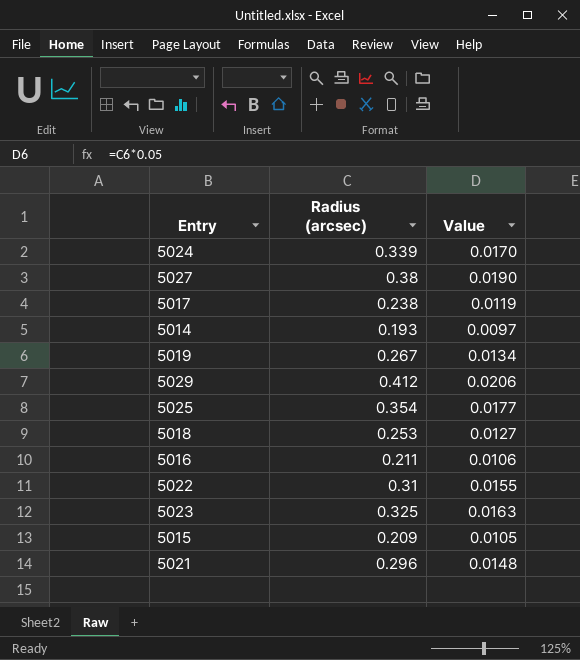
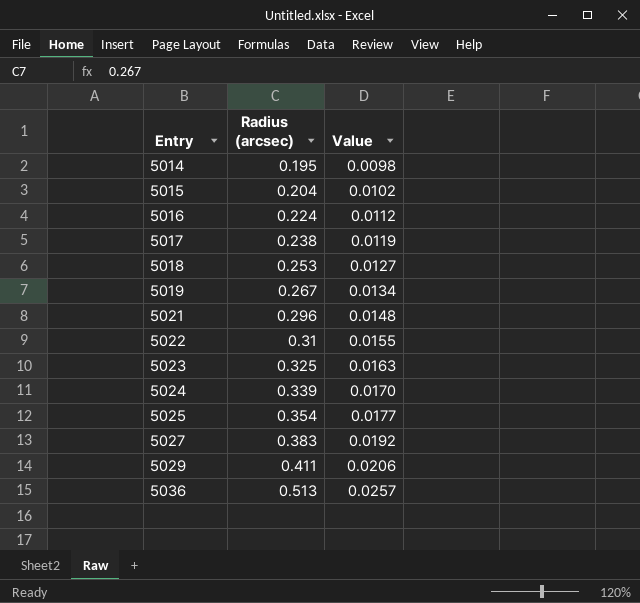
row order: none -> Entry ascending
5014 | Radius (arcsec): 0.193 -> 0.195
5014 | Value: 0.0097 -> 0.0098
5015 | Radius (arcsec): 0.209 -> 0.204
5015 | Value: 0.0105 -> 0.0102
5016 | Radius (arcsec): 0.211 -> 0.224
5016 | Value: 0.0106 -> 0.0112
5027 | Radius (arcsec): 0.38 -> 0.383
5027 | Value: 0.0190 -> 0.0192
5029 | Radius (arcsec): 0.412 -> 0.411
row 5036: none -> 0.513 | 0.0257

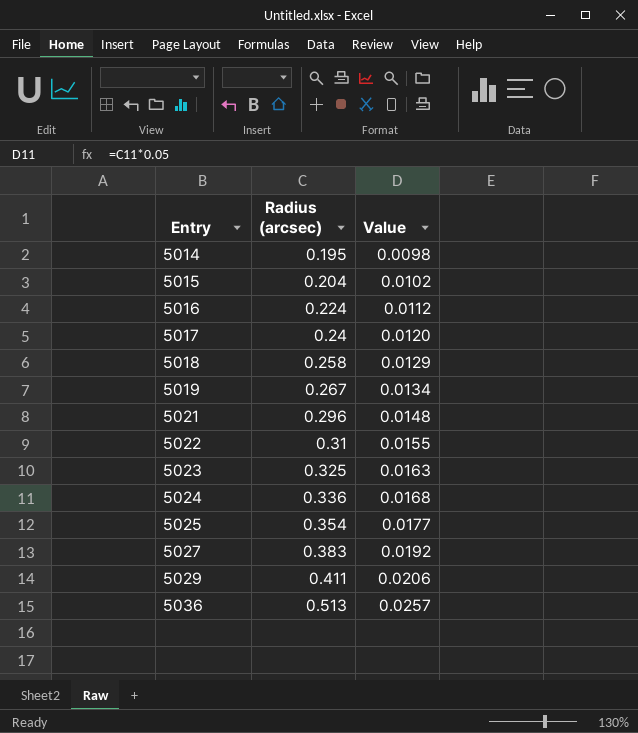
5017 | Radius (arcsec): 0.238 -> 0.24
5017 | Value: 0.0119 -> 0.0120
5018 | Radius (arcsec): 0.253 -> 0.258
5018 | Value: 0.0127 -> 0.0129
5024 | Radius (arcsec): 0.339 -> 0.336
5024 | Value: 0.0170 -> 0.0168

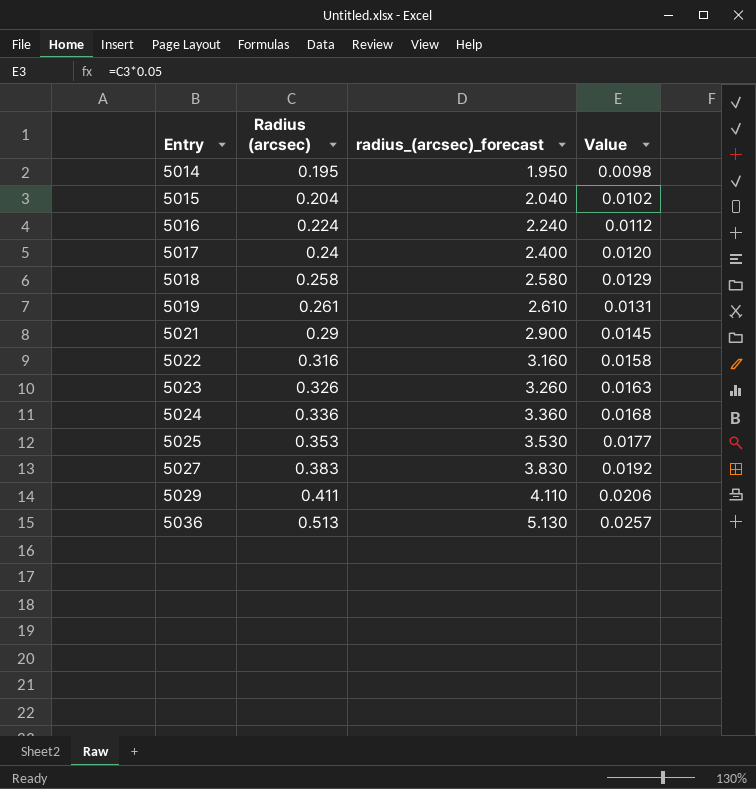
column radius_(arcsec)_forecast | formula: none -> [Radius (arcsec)] * 10
5019 | Radius (arcsec): 0.267 -> 0.261
5019 | Value: 0.0134 -> 0.0131
5021 | Radius (arcsec): 0.296 -> 0.29
5021 | Value: 0.0148 -> 0.0145
5022 | Radius (arcsec): 0.31 -> 0.316
5022 | Value: 0.0155 -> 0.0158
5023 | Radius (arcsec): 0.325 -> 0.326
5025 | Radius (arcsec): 0.354 -> 0.353

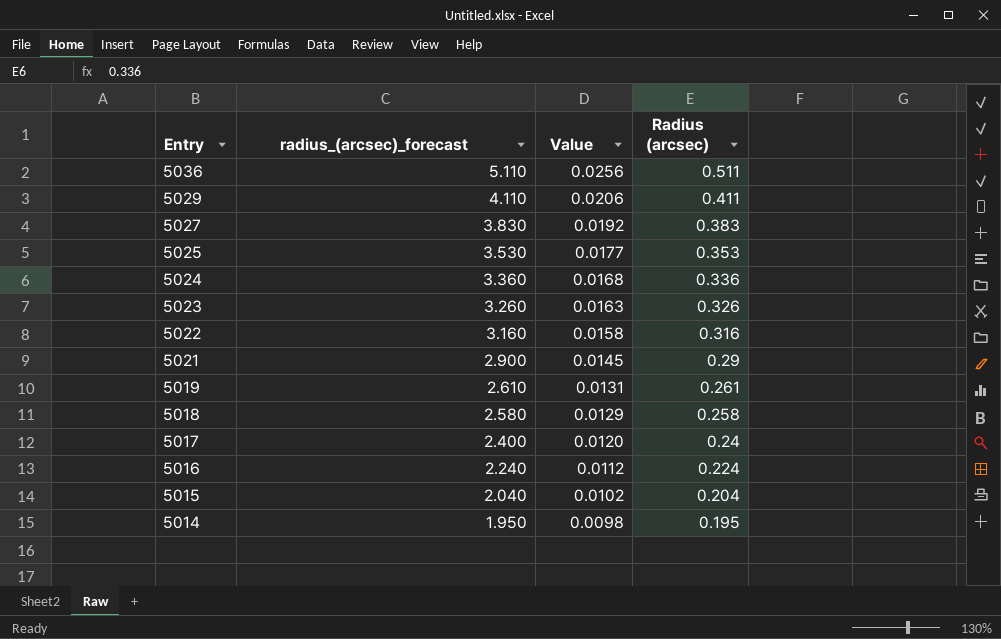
row order: Entry ascending -> Entry descending
column Radius (arcsec) | position: 2 -> 4
5036 | radius_(arcsec)_forecast: 5.130 -> 5.110
5036 | Value: 0.0257 -> 0.0256
5036 | Radius (arcsec): 0.513 -> 0.511

